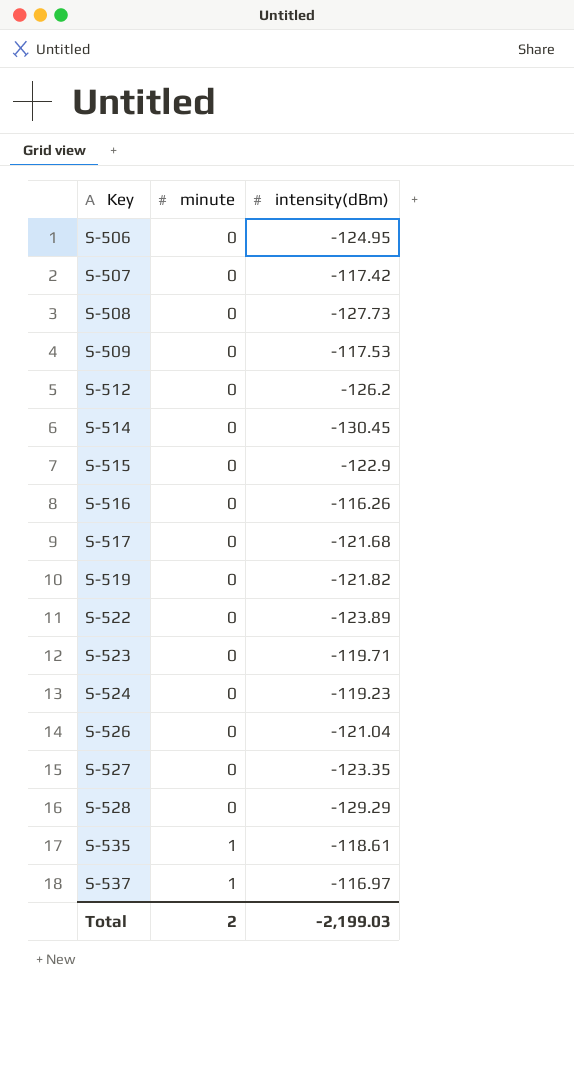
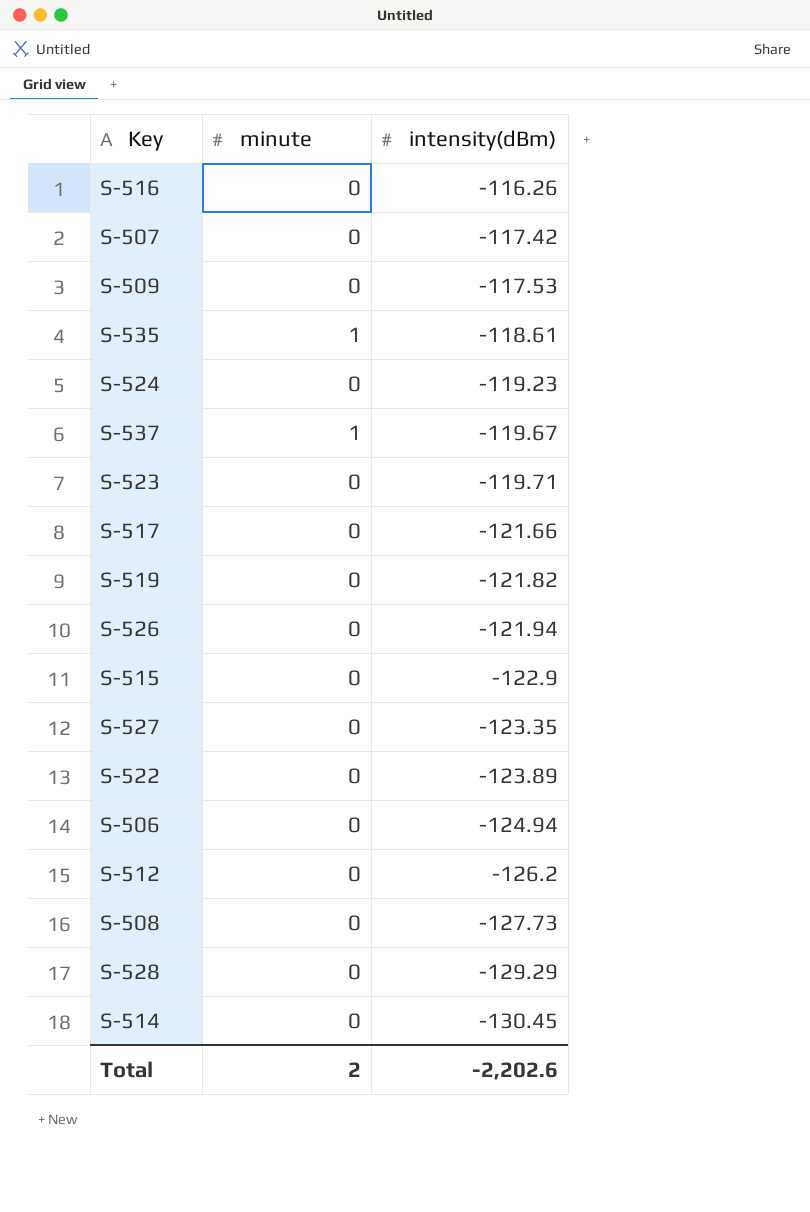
row order: Key ascending -> intensity(dBm) descending
S-537 | intensity(dBm): -116.97 -> -119.67
S-517 | intensity(dBm): -121.68 -> -121.66
S-526 | intensity(dBm): -121.04 -> -121.94
S-506 | intensity(dBm): -124.95 -> -124.94
Total | intensity(dBm): -2,199.03 -> -2,202.6

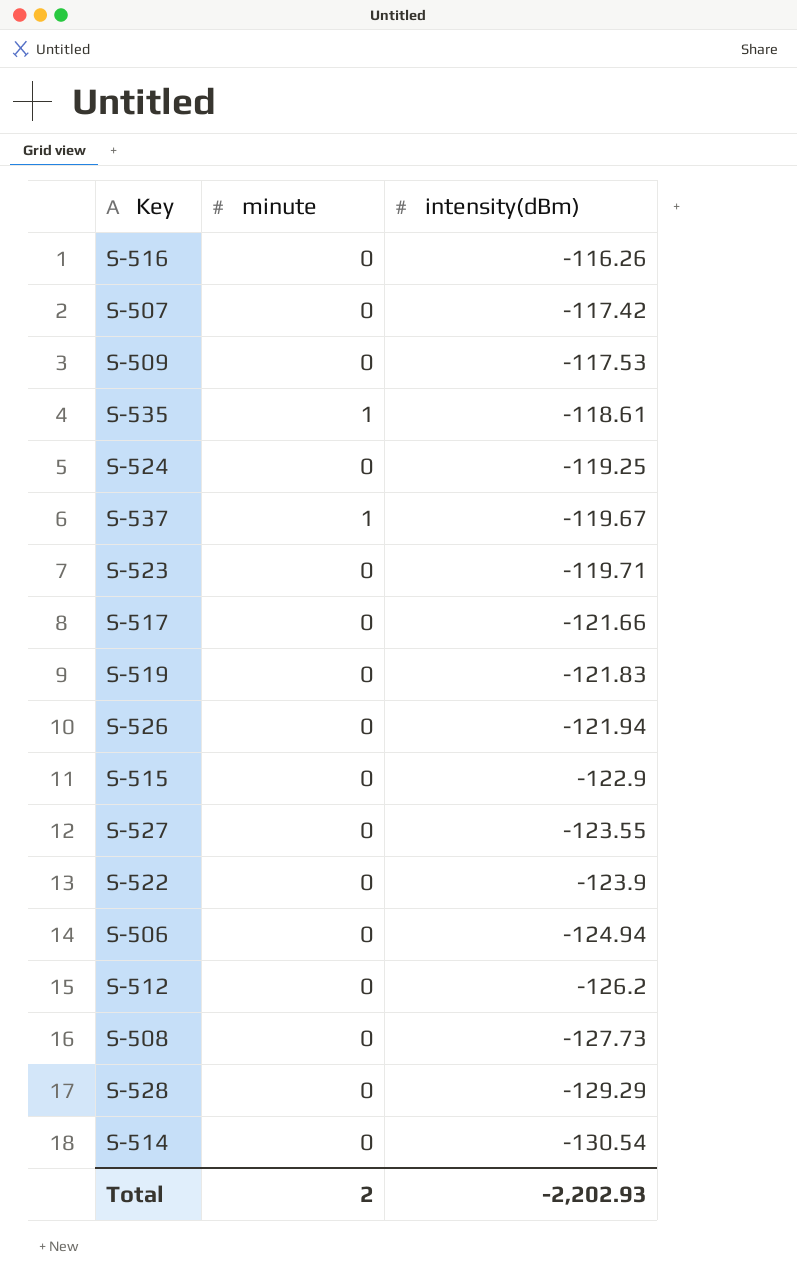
S-524 | intensity(dBm): -119.23 -> -119.25
S-519 | intensity(dBm): -121.82 -> -121.83
S-527 | intensity(dBm): -123.35 -> -123.55
S-522 | intensity(dBm): -123.89 -> -123.9
S-514 | intensity(dBm): -130.45 -> -130.54
Total | intensity(dBm): -2,202.6 -> -2,202.93

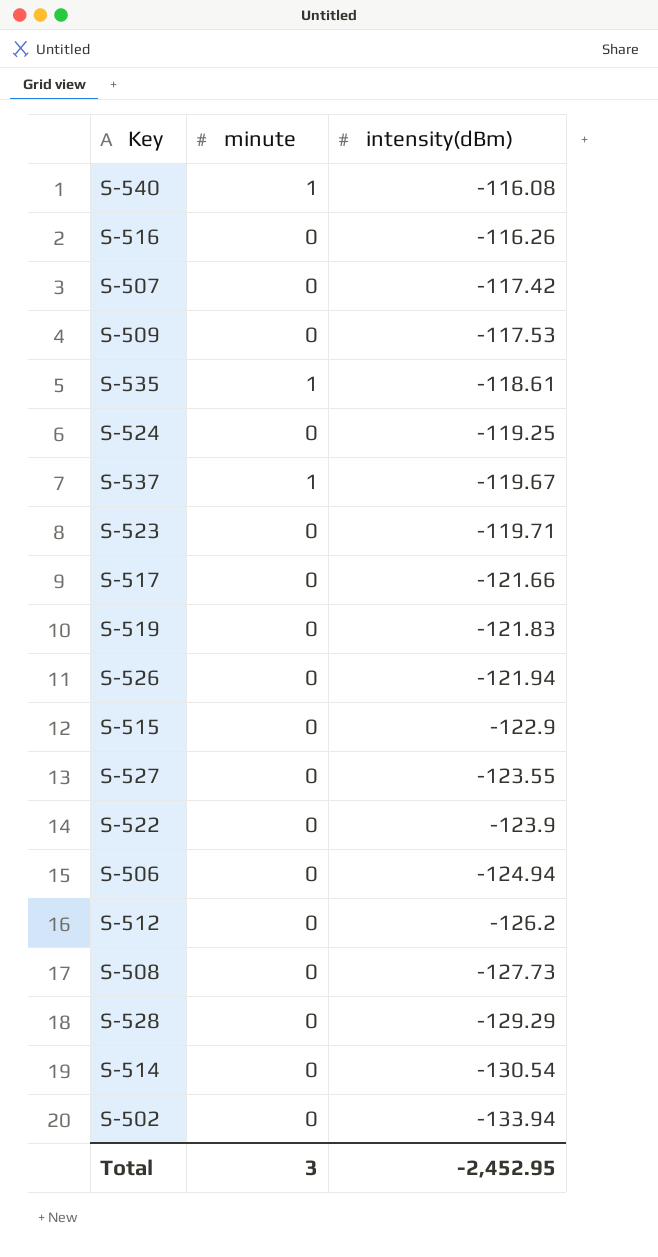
row S-540: none -> 1 | -116.08
row S-502: none -> 0 | -133.94
Total | minute: 2 -> 3
Total | intensity(dBm): -2,202.93 -> -2,452.95

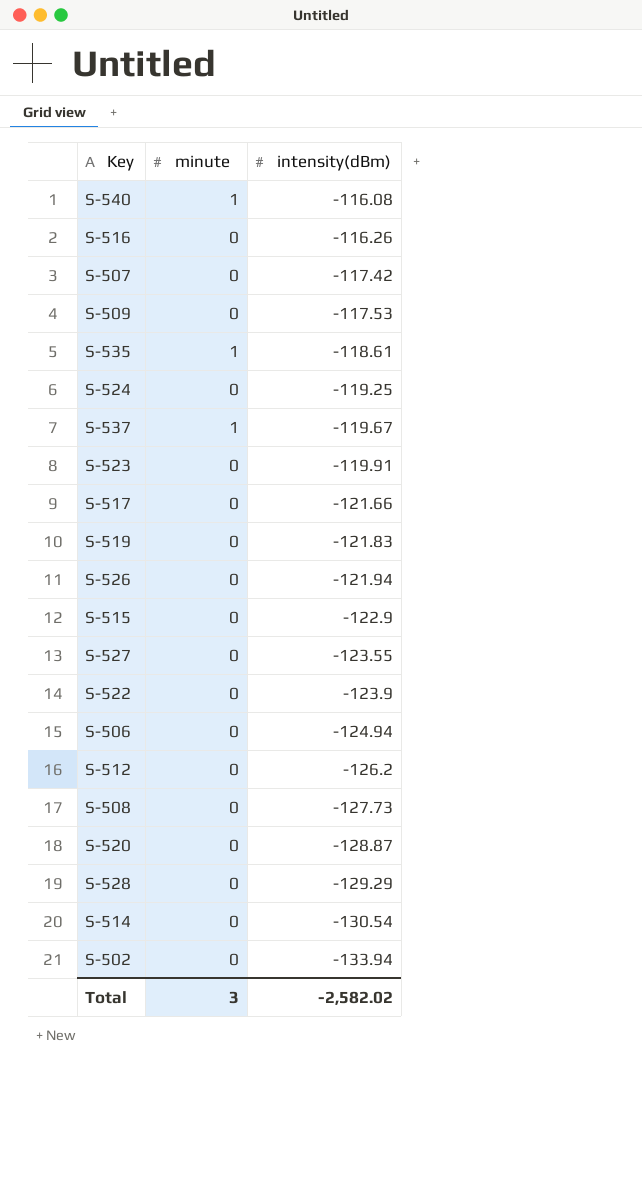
S-523 | intensity(dBm): -119.71 -> -119.91
row S-520: none -> 0 | -128.87
Total | intensity(dBm): -2,452.95 -> -2,582.02

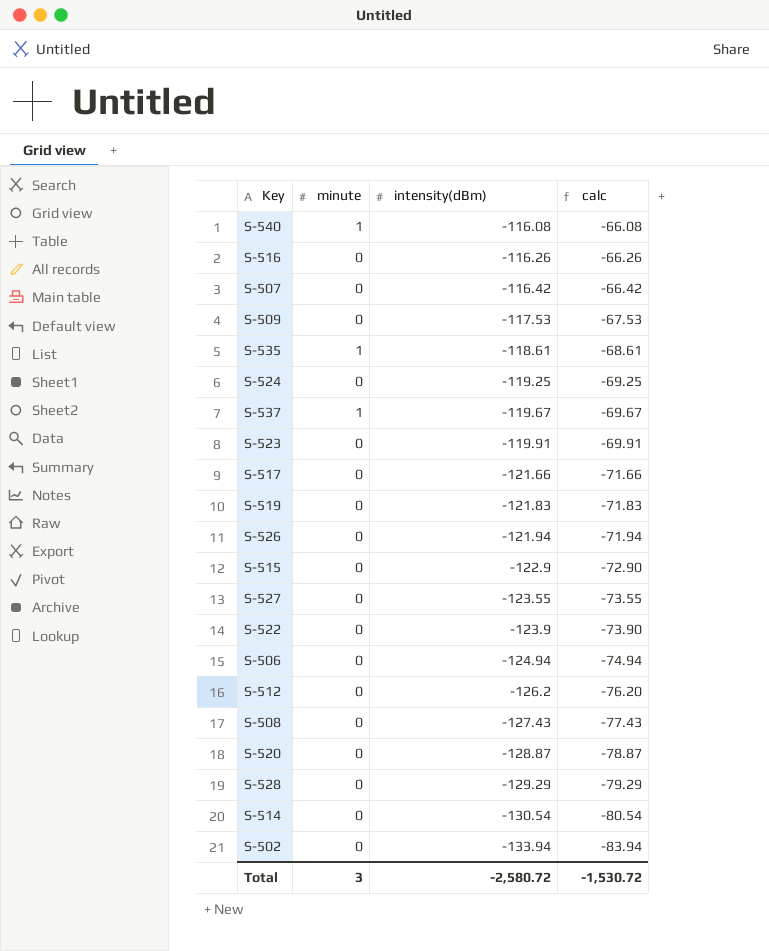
column calc | formula: none -> [intensity(dBm)] + 50
S-507 | intensity(dBm): -117.42 -> -116.42
S-508 | intensity(dBm): -127.73 -> -127.43
Total | intensity(dBm): -2,582.02 -> -2,580.72

